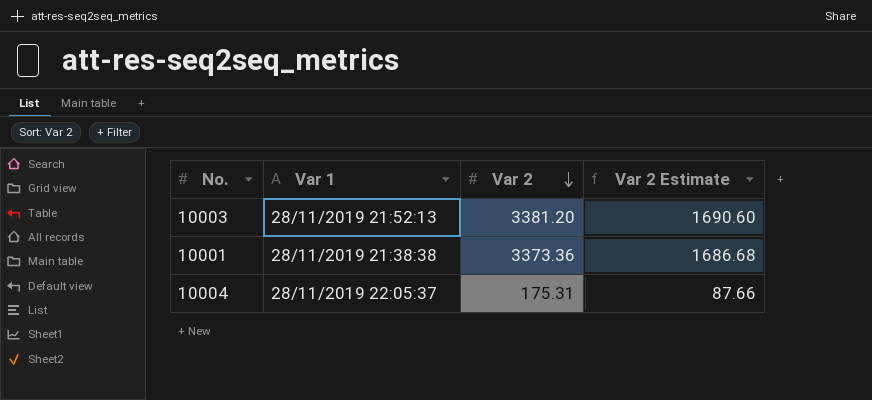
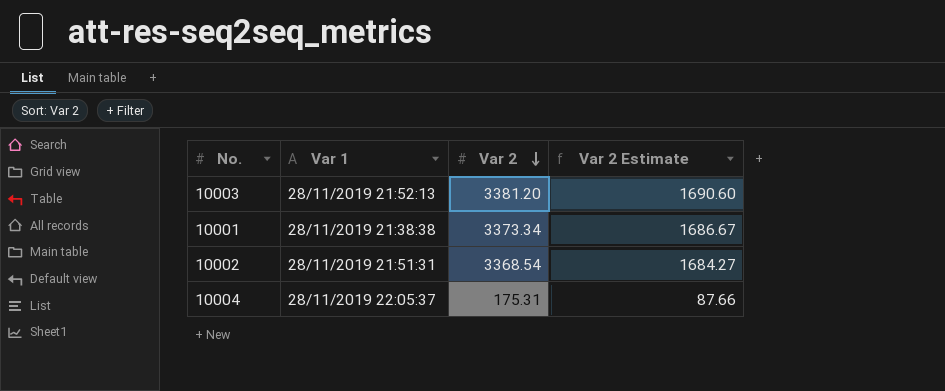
10001 | Var 2: 3373.36 -> 3373.34
10001 | Var 2 Estimate: 1686.68 -> 1686.67
row 10002: none -> 28/11/2019 21:51:31 | 3368.54 | 1684.27

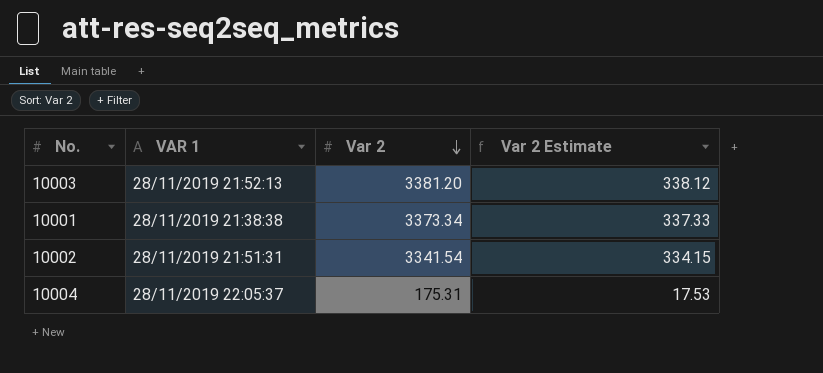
column name: Var 1 -> VAR 1
column Var 2 Estimate | formula: [Var 2] * 0.5 -> [Var 2] * 0.1
10002 | Var 2: 3368.54 -> 3341.54

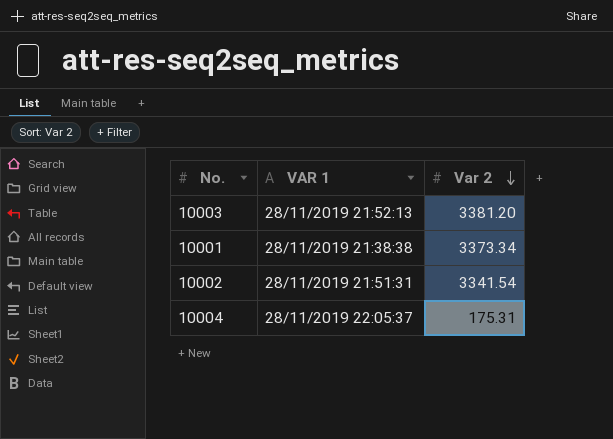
column Var 2 Estimate | formula: [Var 2] * 0.1 -> none

